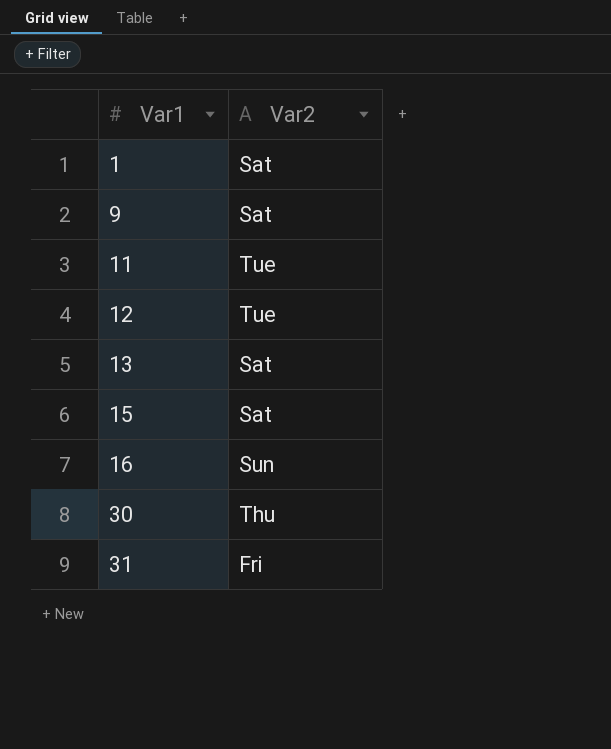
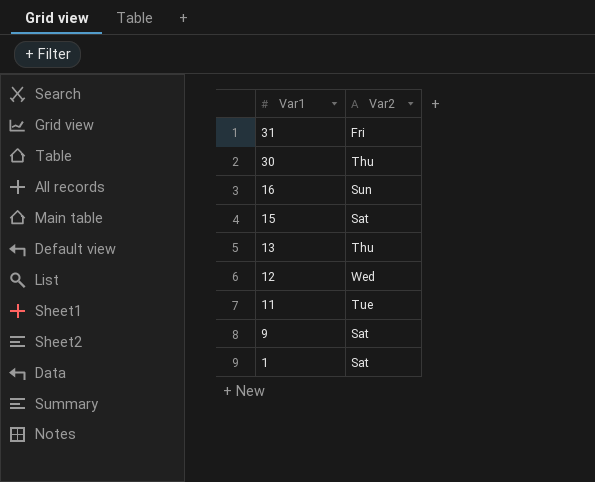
row order: Var1 ascending -> Var1 descending
13 | Var2: Sat -> Thu
12 | Var2: Tue -> Wed

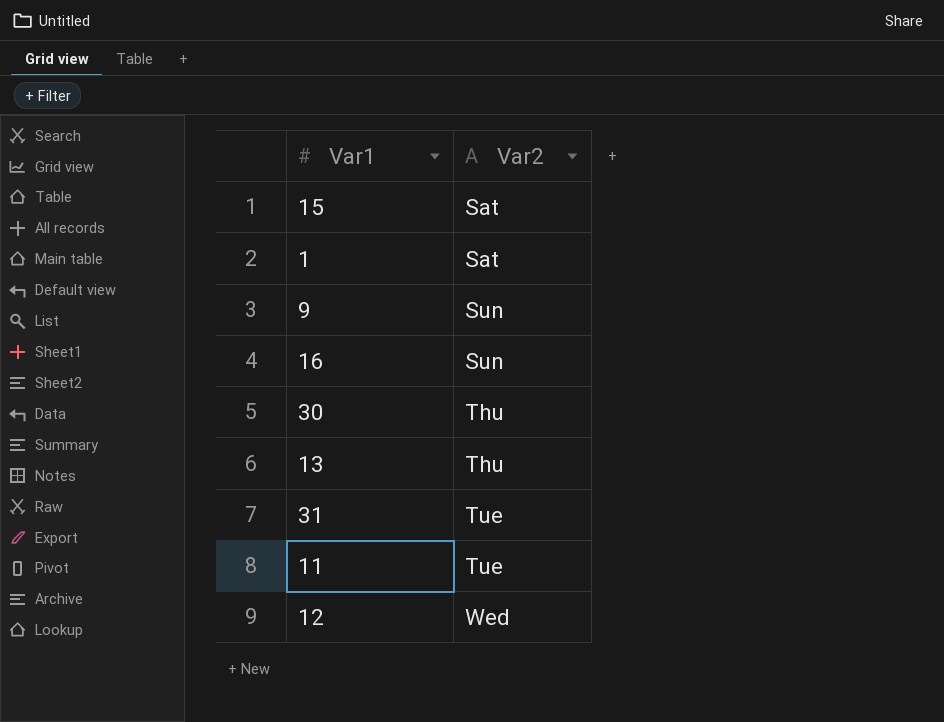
row order: Var1 descending -> Var2 ascending
9 | Var2: Sat -> Sun
31 | Var2: Fri -> Tue

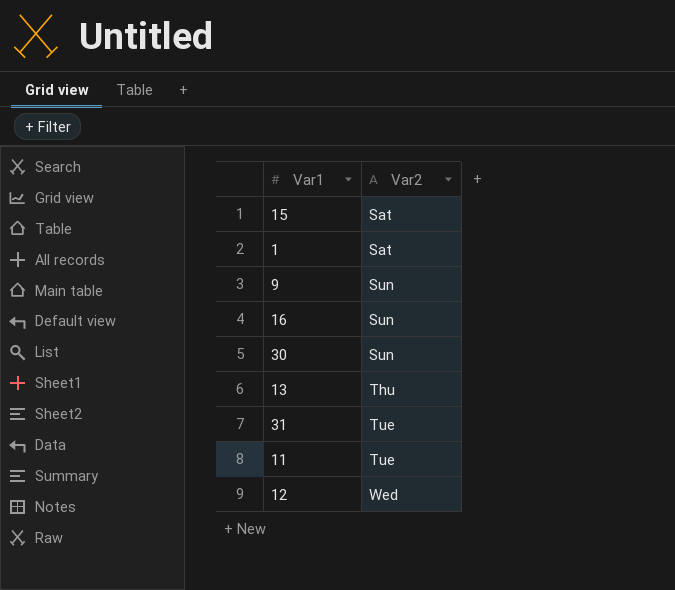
30 | Var2: Thu -> Sun

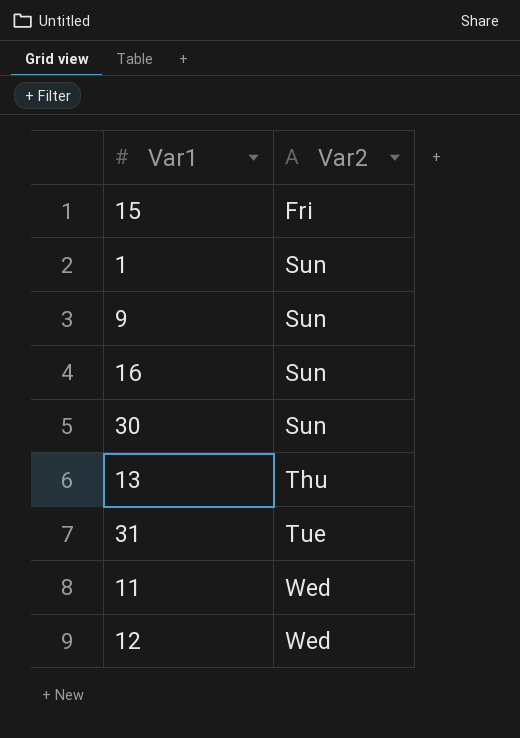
15 | Var2: Sat -> Fri
1 | Var2: Sat -> Sun
11 | Var2: Tue -> Wed

